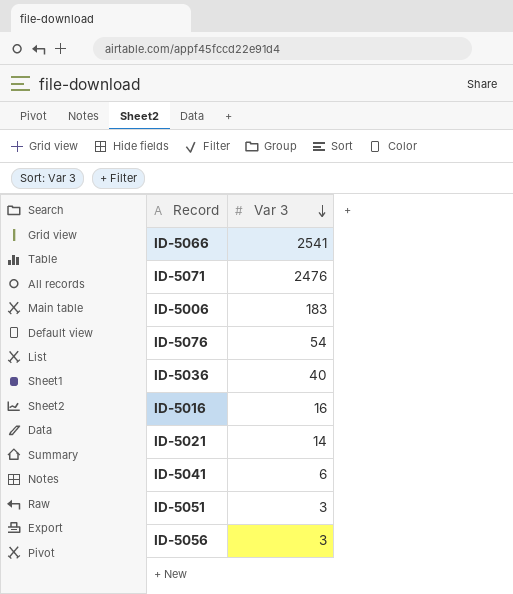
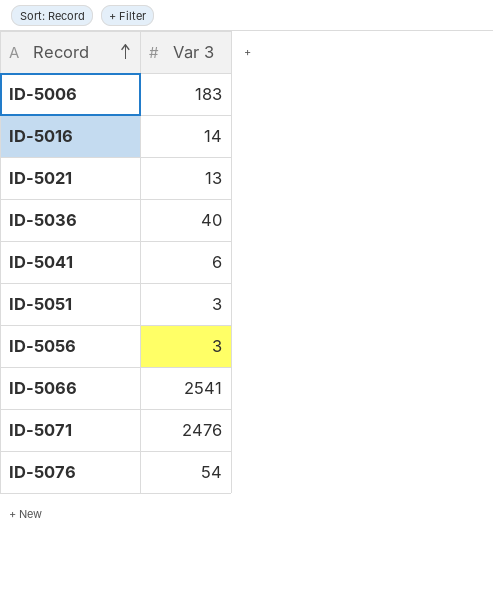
row order: Var 3 descending -> Record ascending
ID-5016 | Var 3: 16 -> 14
ID-5021 | Var 3: 14 -> 13

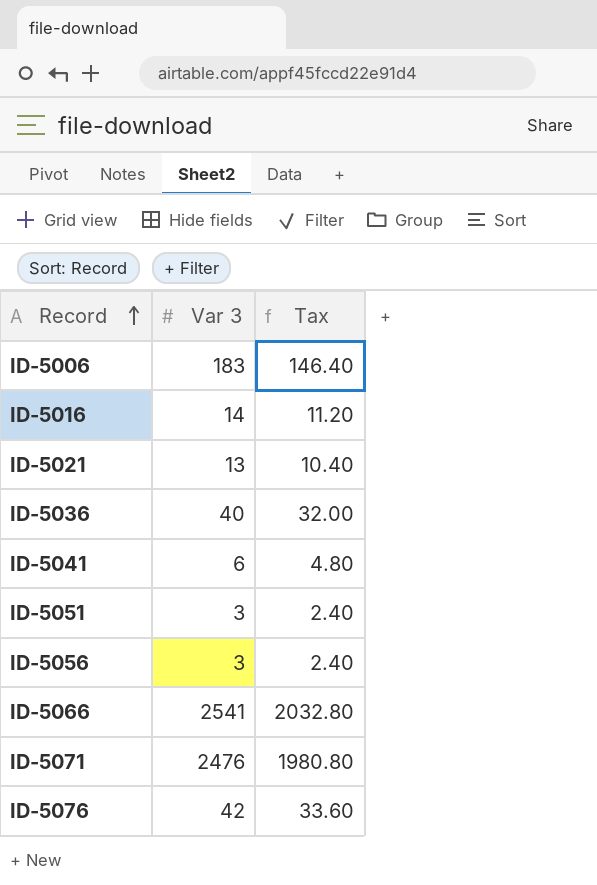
column Tax | formula: none -> [Var 3] * 0.8
ID-5076 | Var 3: 54 -> 42

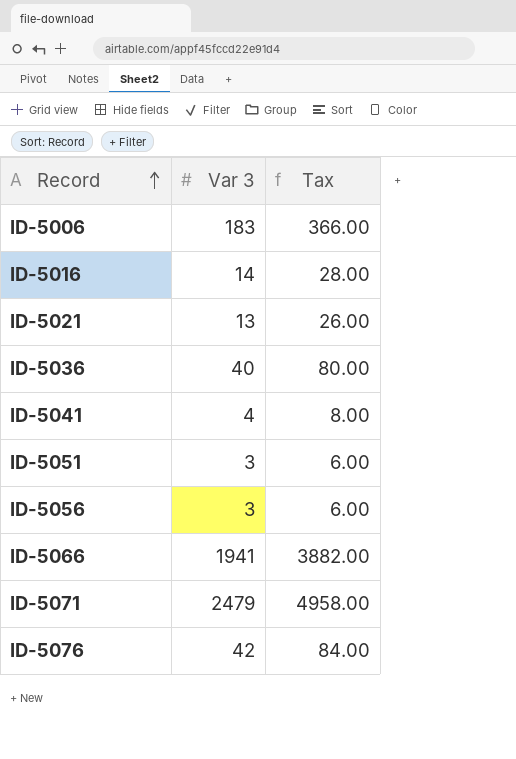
column Tax | formula: [Var 3] * 0.8 -> [Var 3] * 2
ID-5041 | Var 3: 6 -> 4
ID-5066 | Var 3: 2541 -> 1941
ID-5071 | Var 3: 2476 -> 2479

